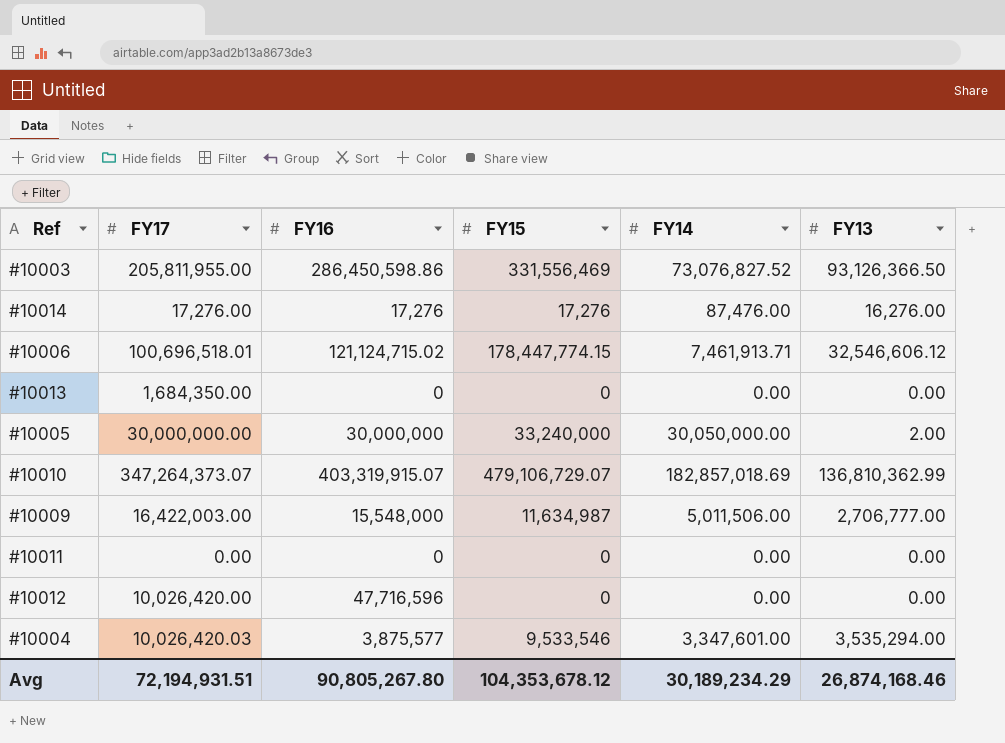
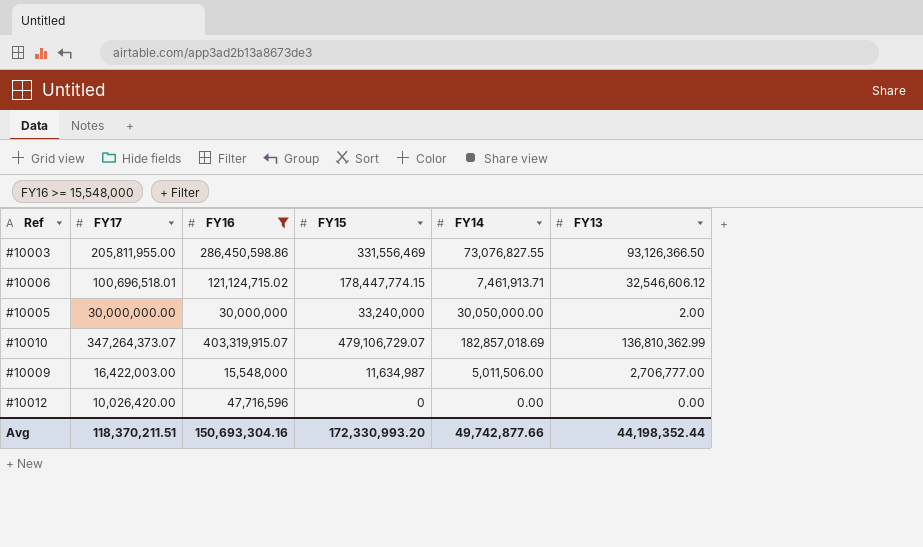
filter: none -> FY16 >= 15,548,000
#10003 | FY14: 73,076,827.52 -> 73,076,827.55
Avg | FY17: 72,194,931.51 -> 118,370,211.51
Avg | FY16: 90,805,267.80 -> 150,693,304.16
Avg | FY15: 104,353,678.12 -> 172,330,993.20
Avg | FY14: 30,189,234.29 -> 49,742,877.66
Avg | FY13: 26,874,168.46 -> 44,198,352.44

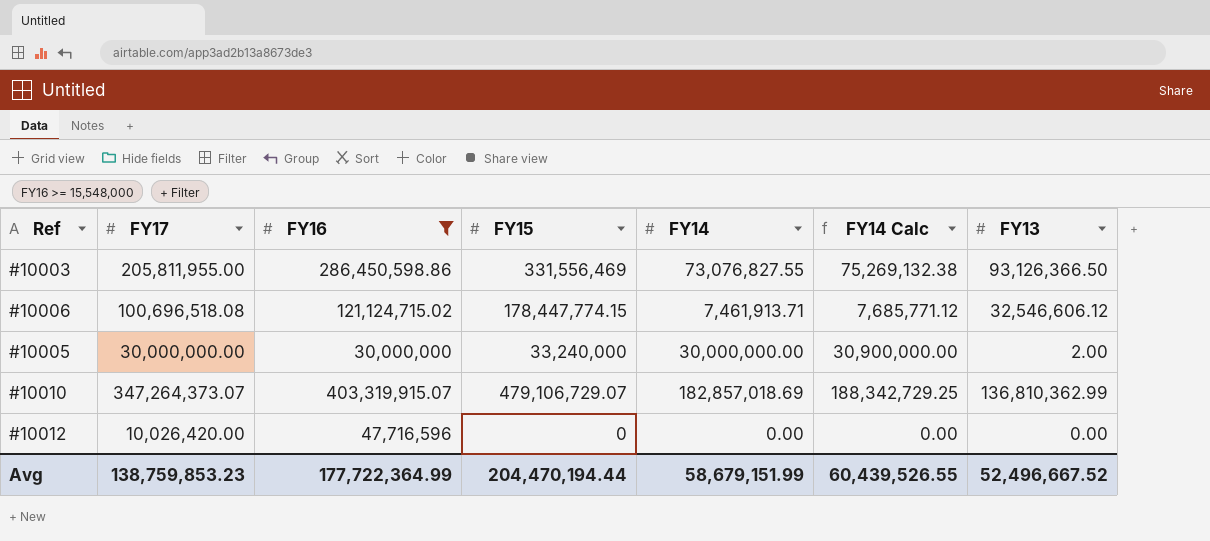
column FY14 Calc | formula: none -> [FY14] * 1.03
row #10009: 16,422,003.00 | 15,548,000 | 11,634,987 | 5,011,506.00 | 2,706,777.00 -> none
#10006 | FY17: 100,696,518.01 -> 100,696,518.08
#10005 | FY14: 30,050,000.00 -> 30,000,000.00
Avg | FY17: 118,370,211.51 -> 138,759,853.23
Avg | FY16: 150,693,304.16 -> 177,722,364.99
Avg | FY15: 172,330,993.20 -> 204,470,194.44
Avg | FY14: 49,742,877.66 -> 58,679,151.99
Avg | FY13: 44,198,352.44 -> 52,496,667.52

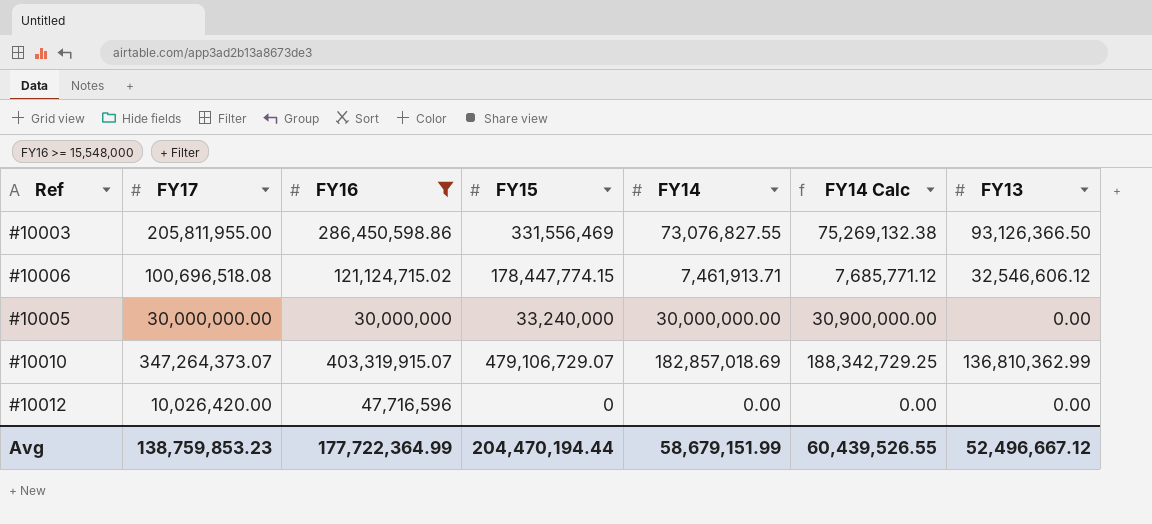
#10005 | FY13: 2.00 -> 0.00
Avg | FY13: 52,496,667.52 -> 52,496,667.12

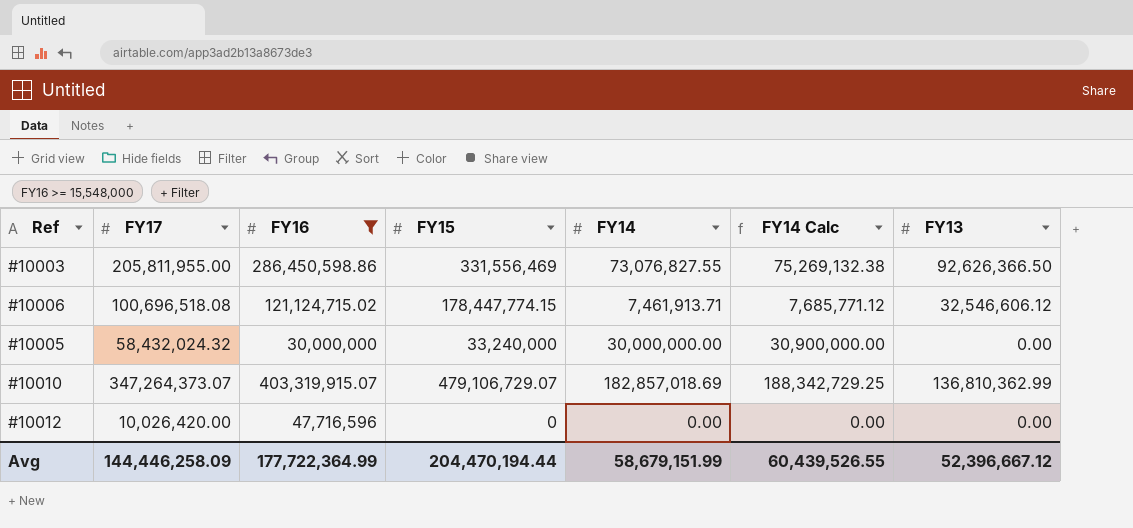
#10003 | FY13: 93,126,366.50 -> 92,626,366.50
#10005 | FY17: 30,000,000.00 -> 58,432,024.32
Avg | FY17: 138,759,853.23 -> 144,446,258.09
Avg | FY13: 52,496,667.12 -> 52,396,667.12

